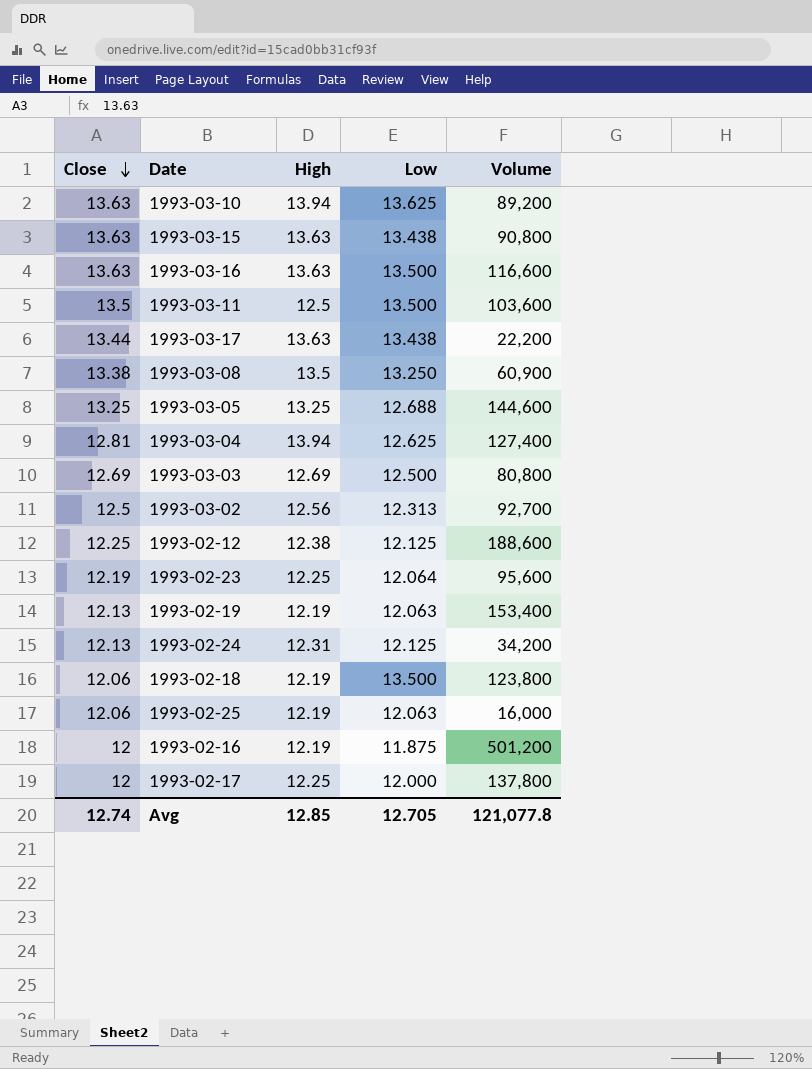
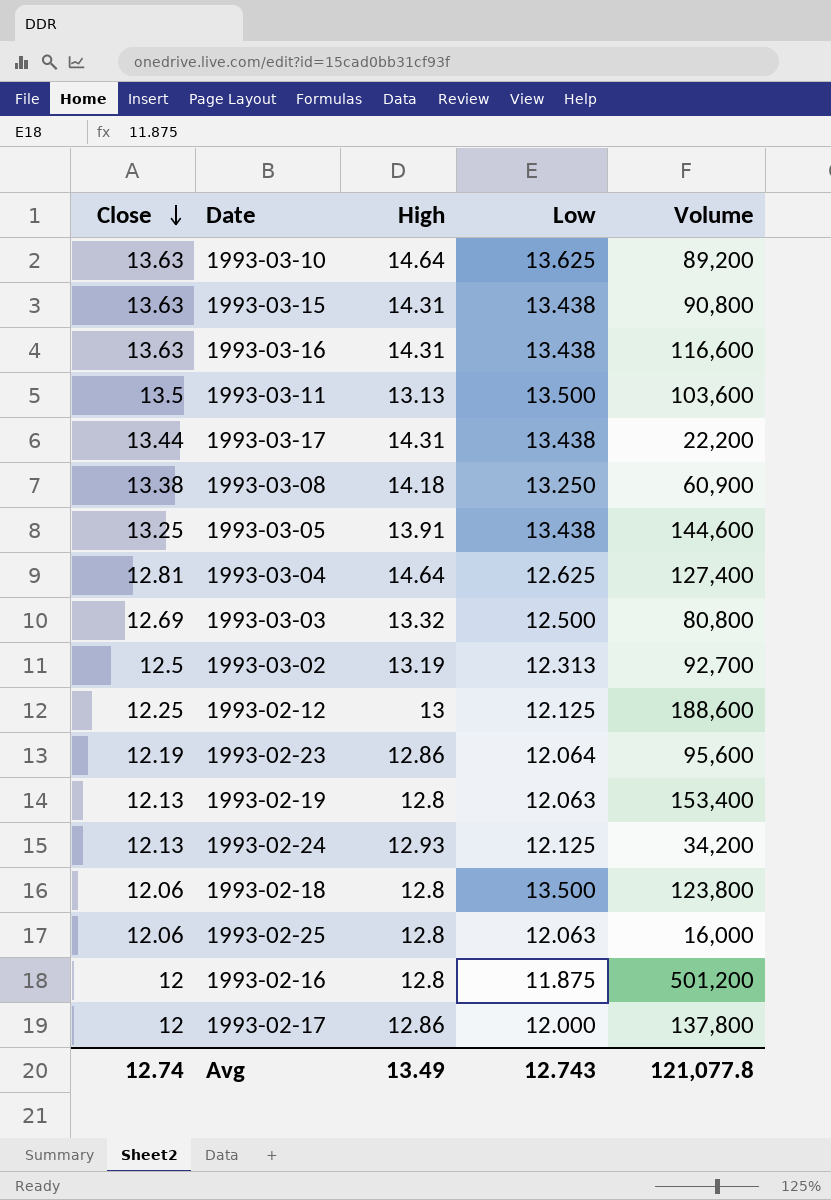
1993-03-10 | High: 13.94 -> 14.64
1993-03-15 | High: 13.63 -> 14.31
1993-03-16 | High: 13.63 -> 14.31
1993-03-16 | Low: 13.500 -> 13.438
1993-03-11 | High: 12.5 -> 13.13
1993-03-17 | High: 13.63 -> 14.31
1993-03-08 | High: 13.5 -> 14.18
1993-03-05 | High: 13.25 -> 13.91
1993-03-05 | Low: 12.688 -> 13.438
1993-03-04 | High: 13.94 -> 14.64
1993-03-03 | High: 12.69 -> 13.32
1993-03-02 | High: 12.56 -> 13.19
1993-02-12 | High: 12.38 -> 13
1993-02-23 | High: 12.25 -> 12.86
1993-02-19 | High: 12.19 -> 12.8
1993-02-24 | High: 12.31 -> 12.93
1993-02-18 | High: 12.19 -> 12.8
1993-02-25 | High: 12.19 -> 12.8
1993-02-16 | High: 12.19 -> 12.8
1993-02-17 | High: 12.25 -> 12.86
Avg | High: 12.85 -> 13.49
Avg | Low: 12.705 -> 12.743

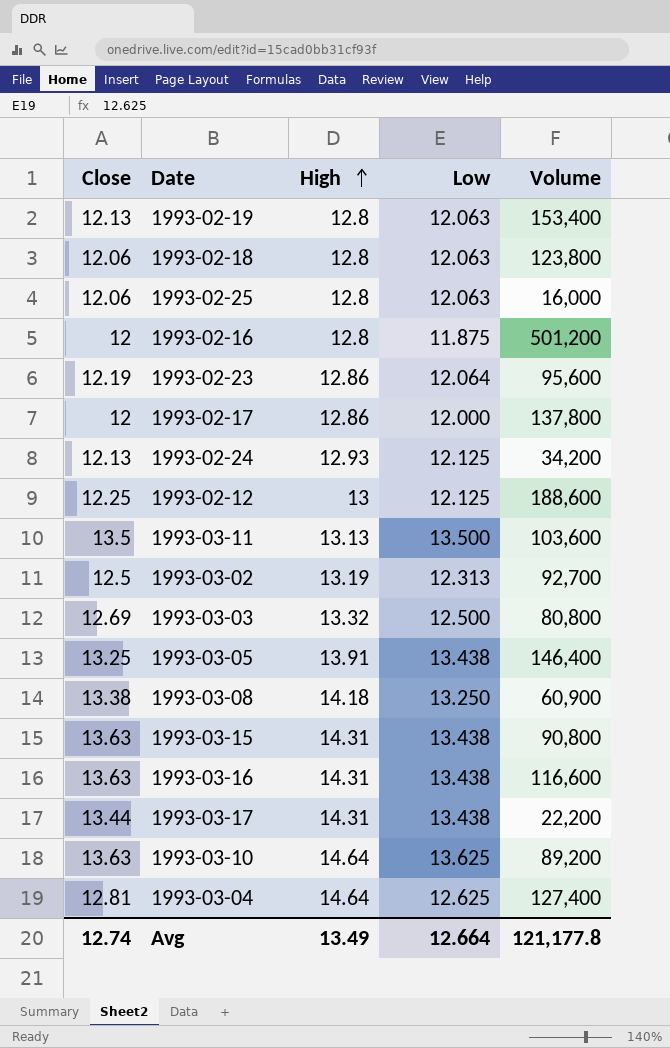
row order: Close descending -> High ascending
1993-02-18 | Low: 13.500 -> 12.063
1993-03-05 | Volume: 144,600 -> 146,400
Avg | Low: 12.743 -> 12.664
Avg | Volume: 121,077.8 -> 121,177.8

